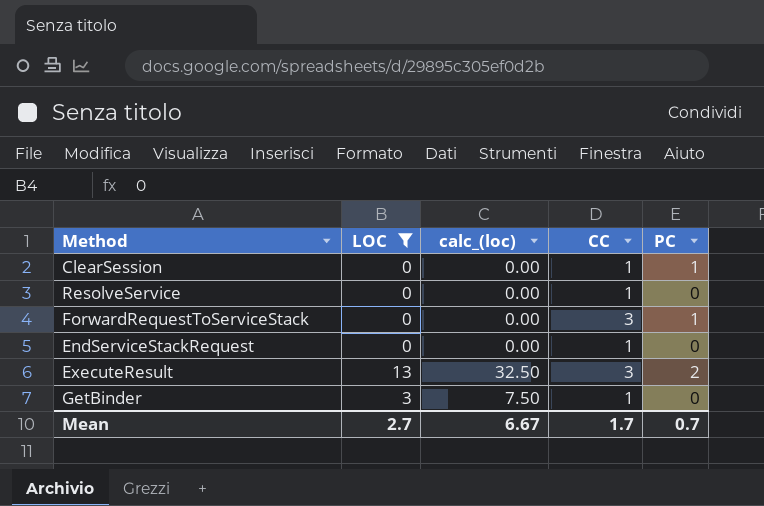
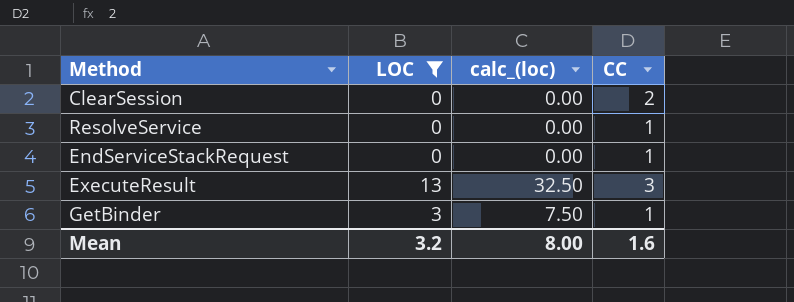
column PC | position: 5 -> none
row ForwardRequestToServiceStack: 0 | 0.00 | 3 | 1 -> none
ClearSession | CC: 1 -> 2
Mean | LOC: 2.7 -> 3.2
Mean | calc_(loc): 6.67 -> 8.00
Mean | CC: 1.7 -> 1.6

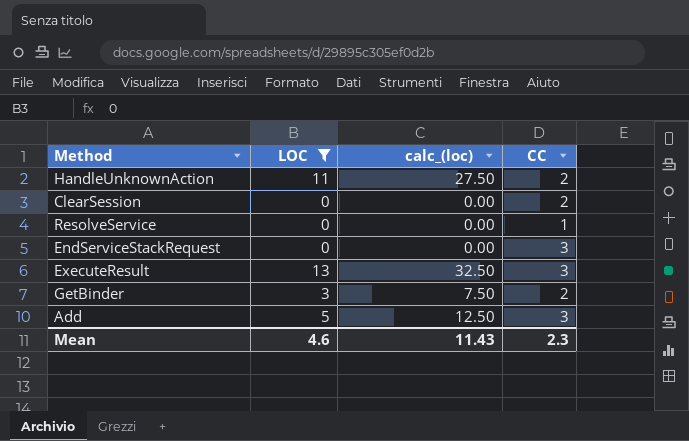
row HandleUnknownAction: none -> 11 | 27.50 | 2
EndServiceStackRequest | CC: 1 -> 3
GetBinder | CC: 1 -> 2
row Add: none -> 5 | 12.50 | 3
Mean | LOC: 3.2 -> 4.6
Mean | calc_(loc): 8.00 -> 11.43
Mean | CC: 1.6 -> 2.3

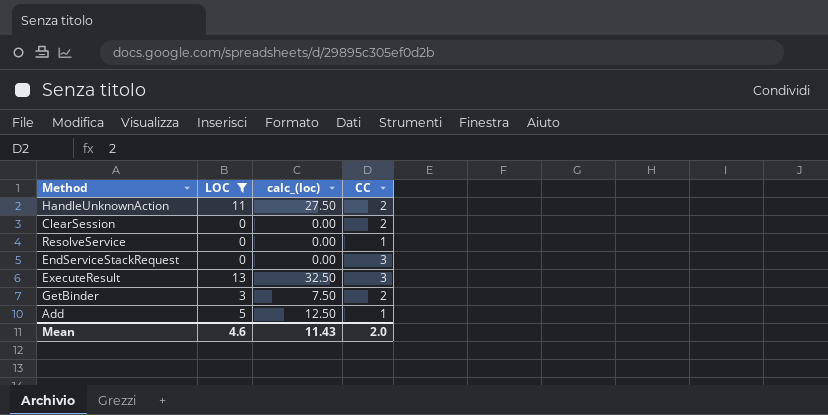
Add | CC: 3 -> 1
Mean | CC: 2.3 -> 2.0

